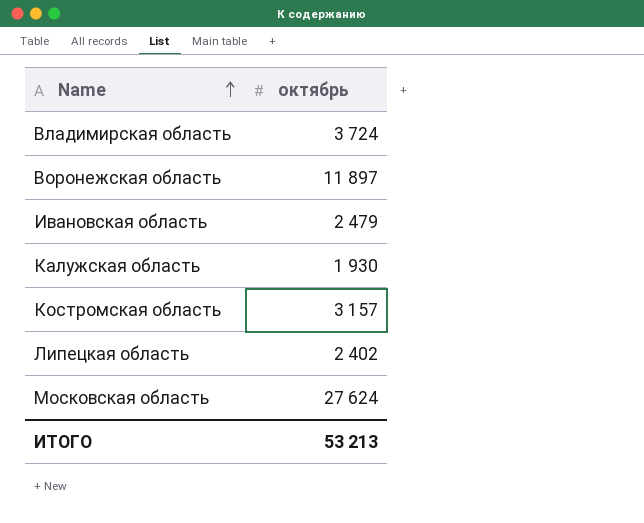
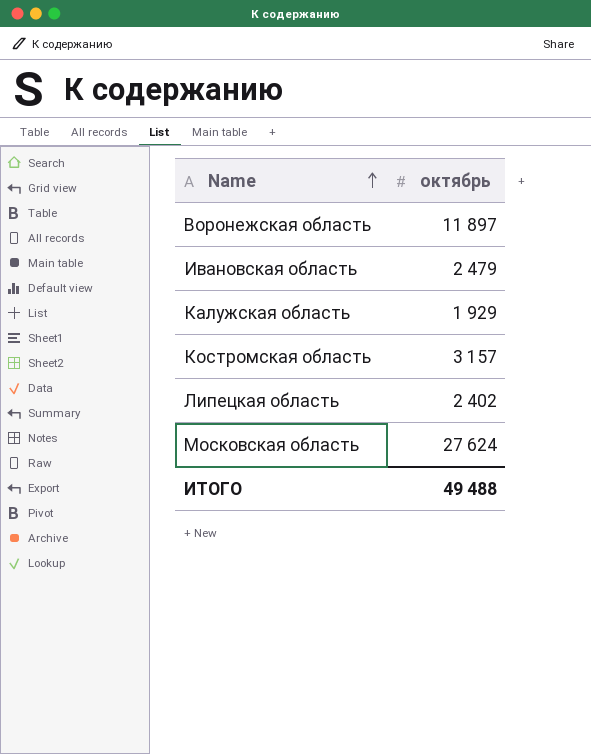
row Владимирская область: 3 724 -> none
Калужская область | октябрь: 1 930 -> 1 929
ИТОГО | октябрь: 53 213 -> 49 488

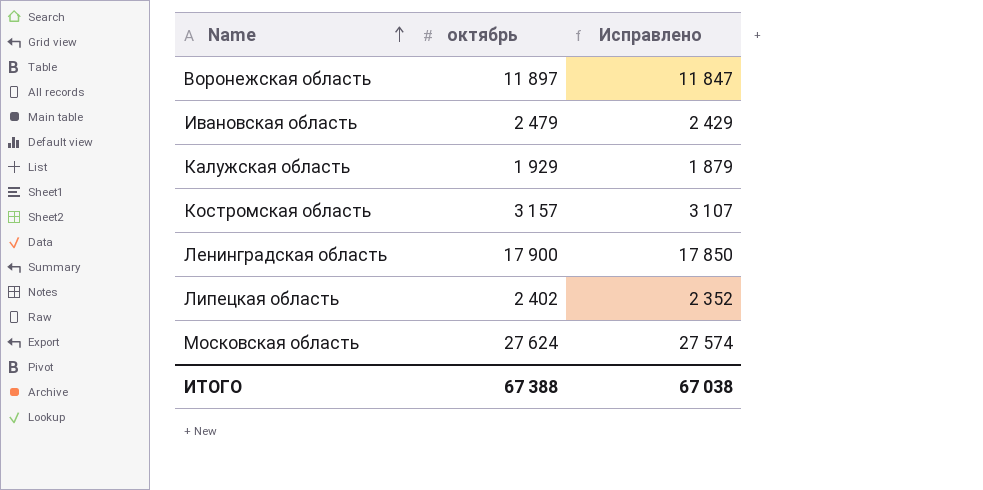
column Исправлено | formula: none -> [октябрь] - 50
row Ленинградская область: none -> 17 900 | 17 850
ИТОГО | октябрь: 49 488 -> 67 388

